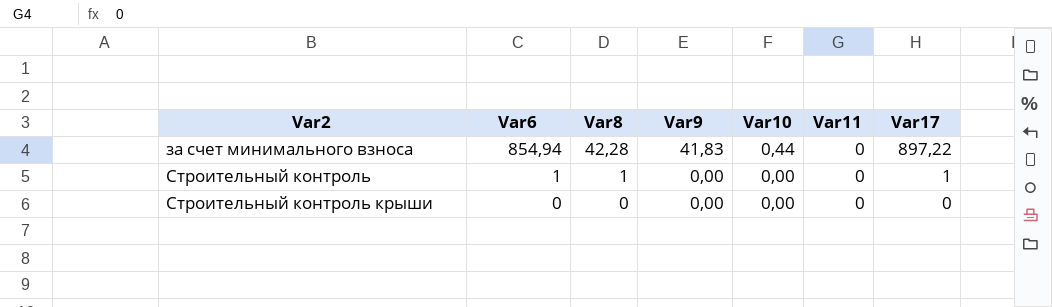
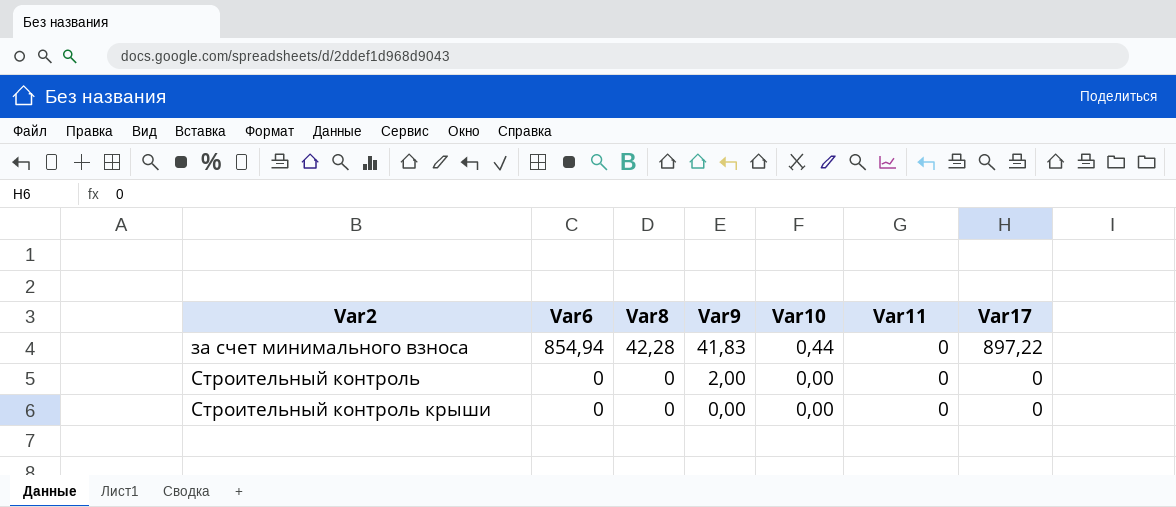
Строительный контроль | Var6: 1 -> 0
Строительный контроль | Var8: 1 -> 0
Строительный контроль | Var9: 0,00 -> 2,00
Строительный контроль | Var17: 1 -> 0

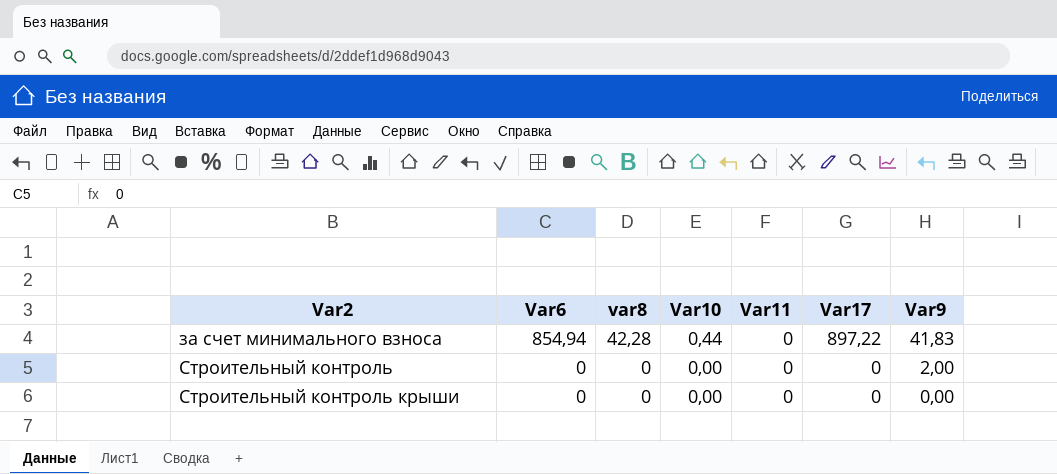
column name: Var8 -> var8
column Var9 | position: 4 -> 7

